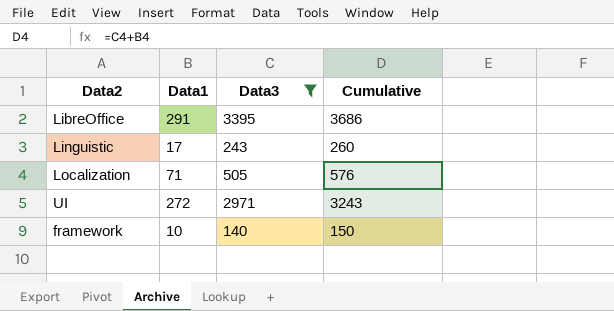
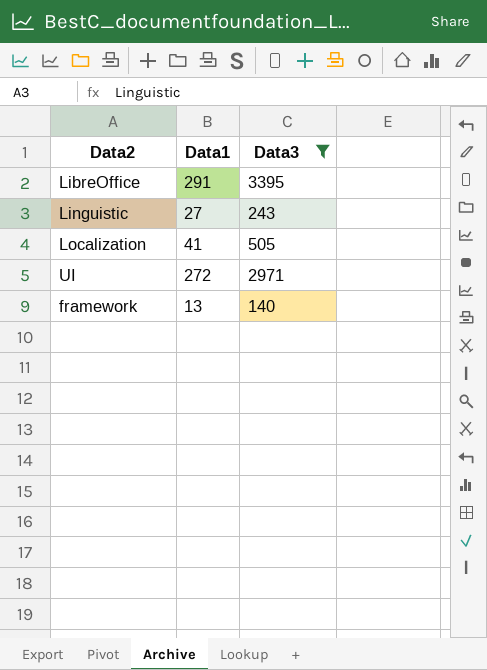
column Cumulative | formula: [Data1] + [Data3] -> none
Linguistic | Data1: 17 -> 27
Localization | Data1: 71 -> 41
framework | Data1: 10 -> 13

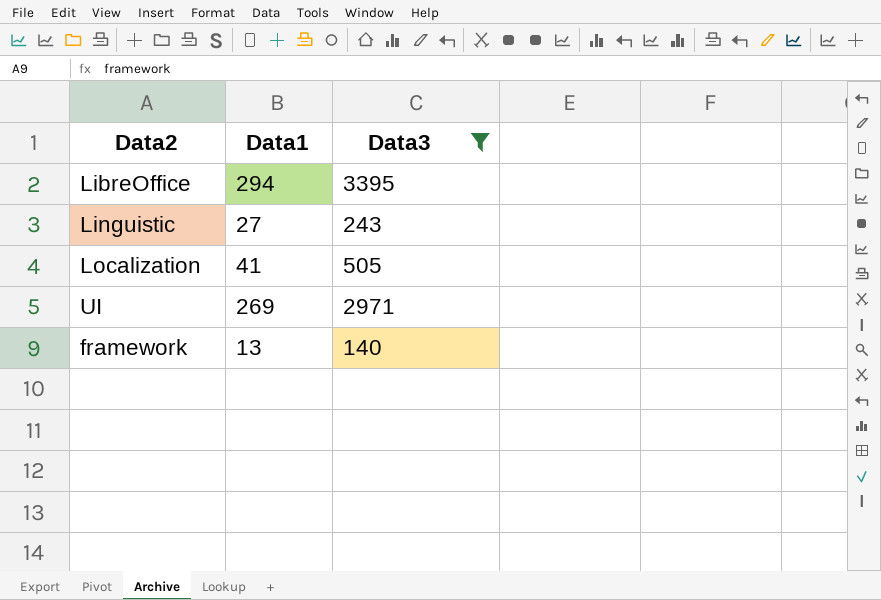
LibreOffice | Data1: 291 -> 294
UI | Data1: 272 -> 269

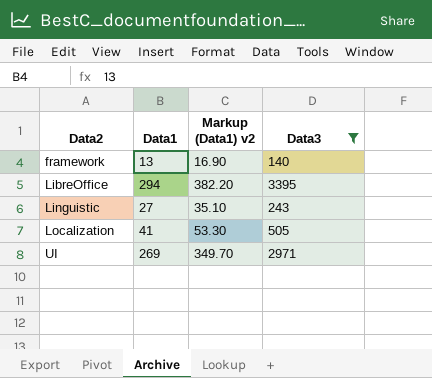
row order: none -> Data2 ascending
column Markup (Data1) v2 | formula: none -> [Data1] * 1.3

